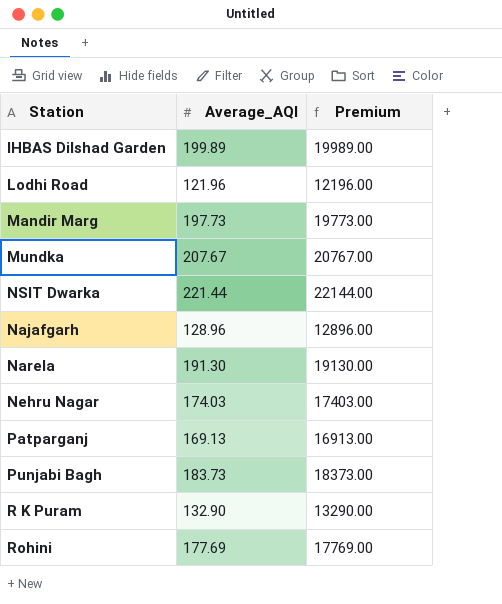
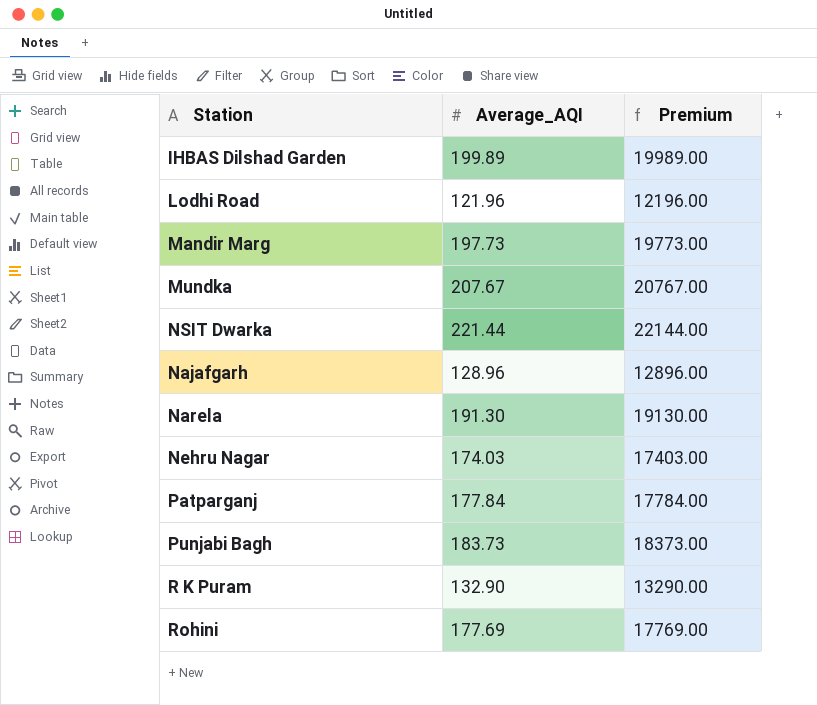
Patparganj | Average_AQI: 169.13 -> 177.84
Patparganj | Premium: 16913.00 -> 17784.00

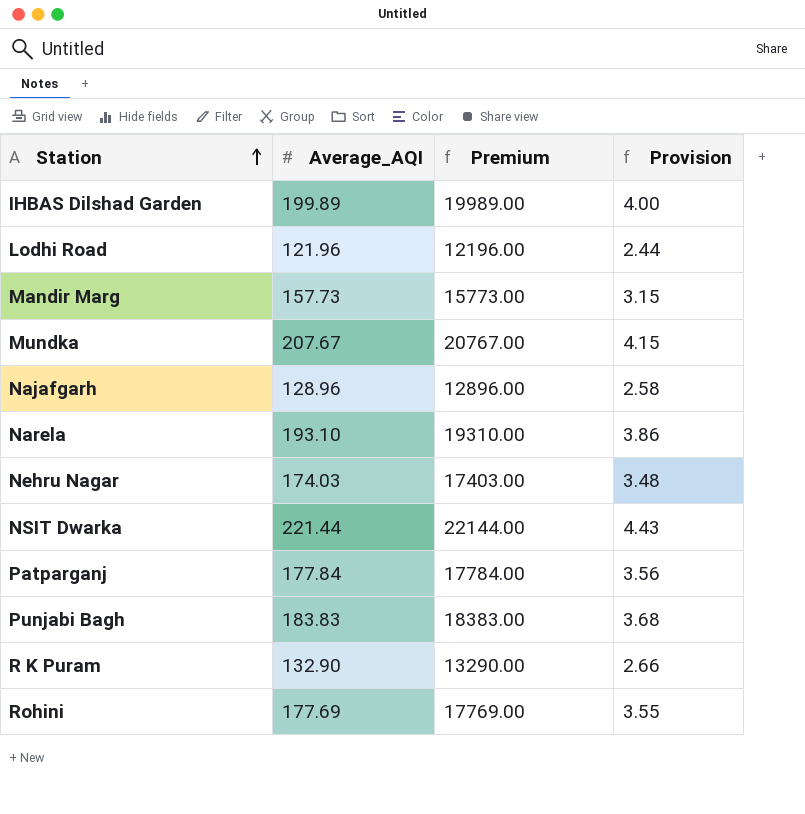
row order: none -> Station ascending
column Provision | formula: none -> [Average_AQI] * 0.02
Mandir Marg | Average_AQI: 197.73 -> 157.73
Mandir Marg | Premium: 19773.00 -> 15773.00
Narela | Average_AQI: 191.30 -> 193.10
Narela | Premium: 19130.00 -> 19310.00
Punjabi Bagh | Average_AQI: 183.73 -> 183.83
Punjabi Bagh | Premium: 18373.00 -> 18383.00

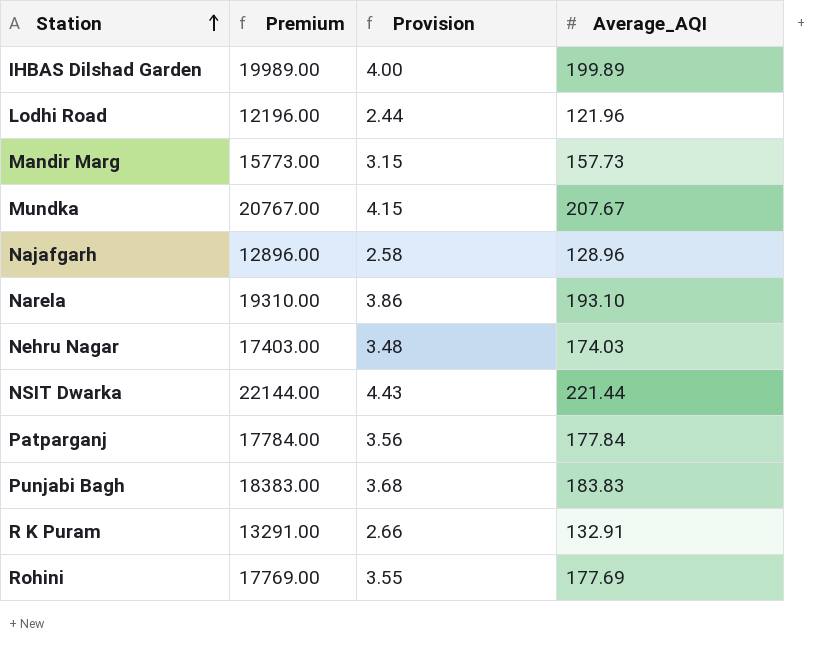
column Average_AQI | position: 2 -> 4
R K Puram | Premium: 13290.00 -> 13291.00
R K Puram | Average_AQI: 132.90 -> 132.91

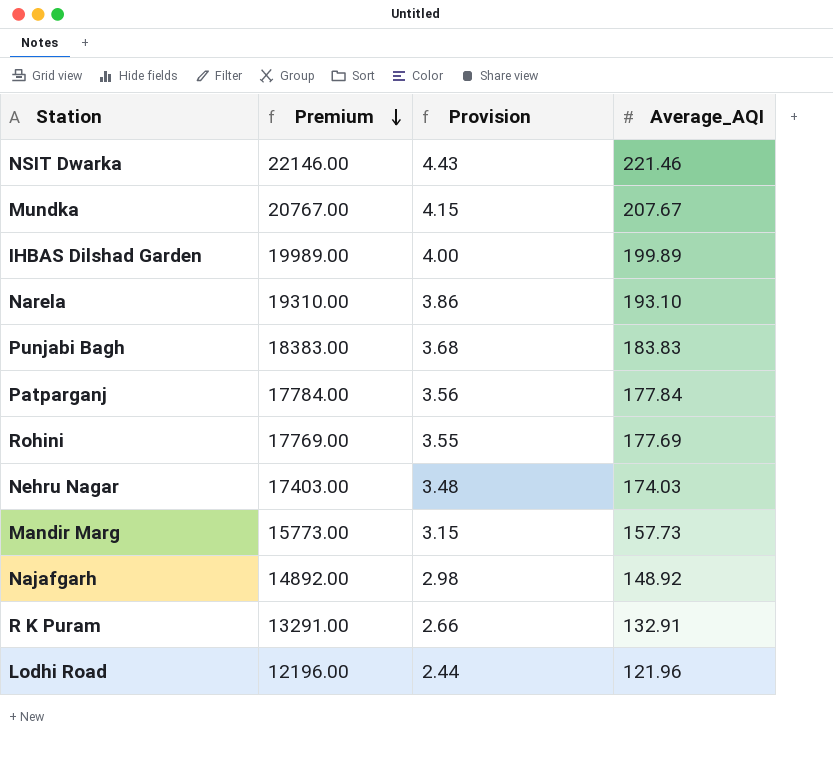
row order: Station ascending -> Premium descending
NSIT Dwarka | Premium: 22144.00 -> 22146.00
NSIT Dwarka | Average_AQI: 221.44 -> 221.46
Najafgarh | Premium: 12896.00 -> 14892.00
Najafgarh | Provision: 2.58 -> 2.98
Najafgarh | Average_AQI: 128.96 -> 148.92

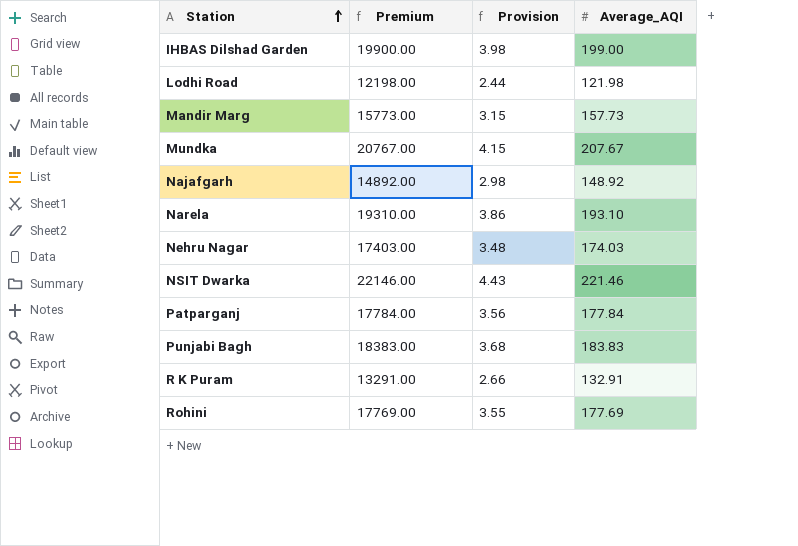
row order: Premium descending -> Station ascending
IHBAS Dilshad Garden | Premium: 19989.00 -> 19900.00
IHBAS Dilshad Garden | Provision: 4.00 -> 3.98
IHBAS Dilshad Garden | Average_AQI: 199.89 -> 199.00
Lodhi Road | Premium: 12196.00 -> 12198.00
Lodhi Road | Average_AQI: 121.96 -> 121.98

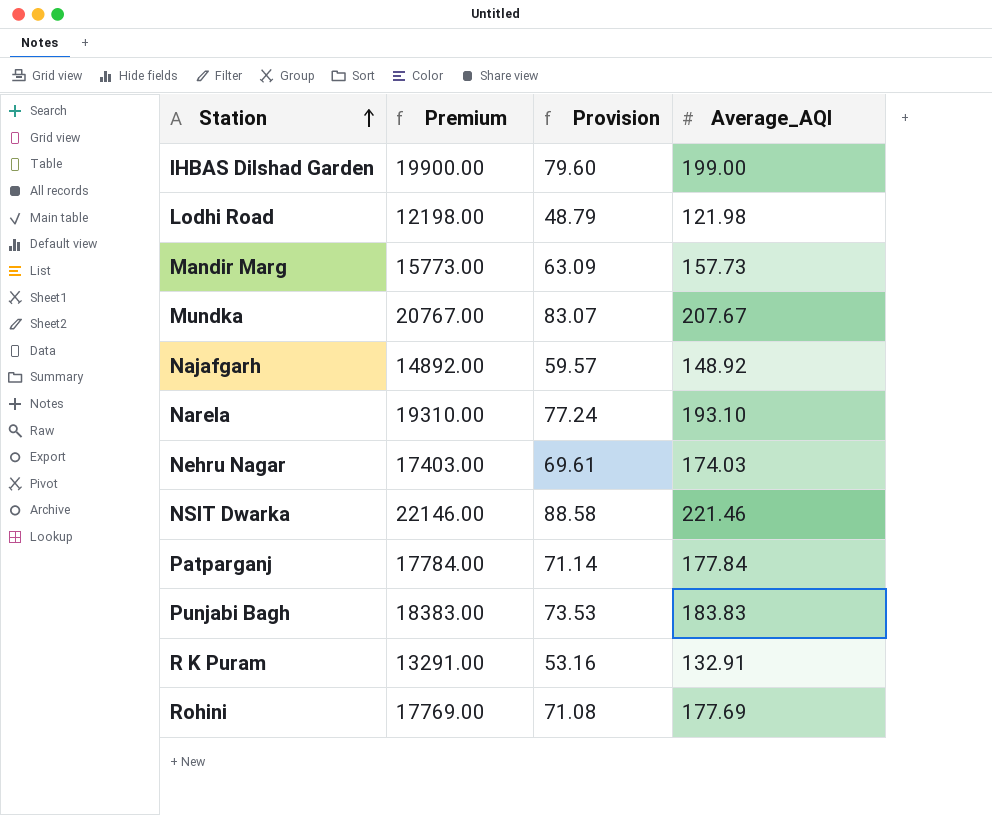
column Provision | formula: [Average_AQI] * 0.02 -> [Average_AQI] * 0.4

